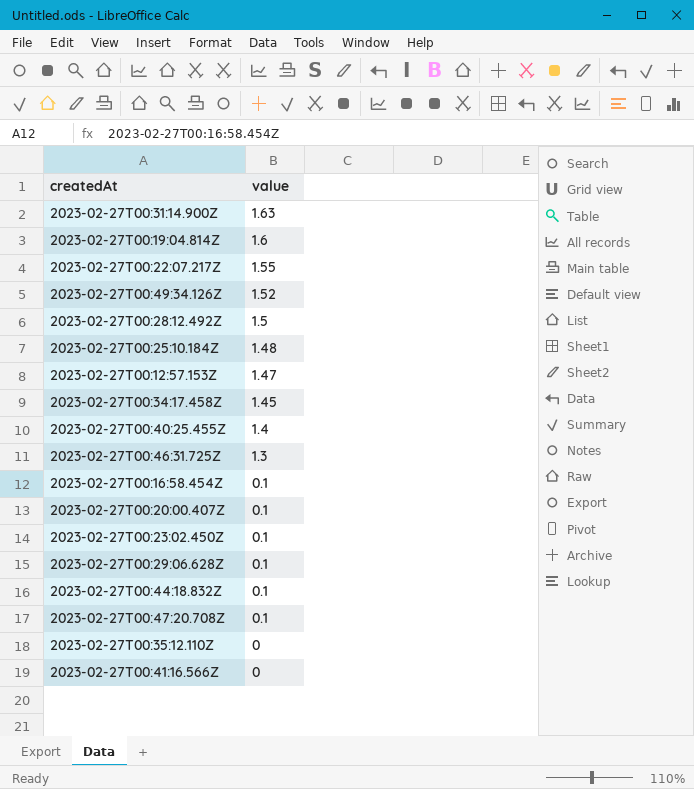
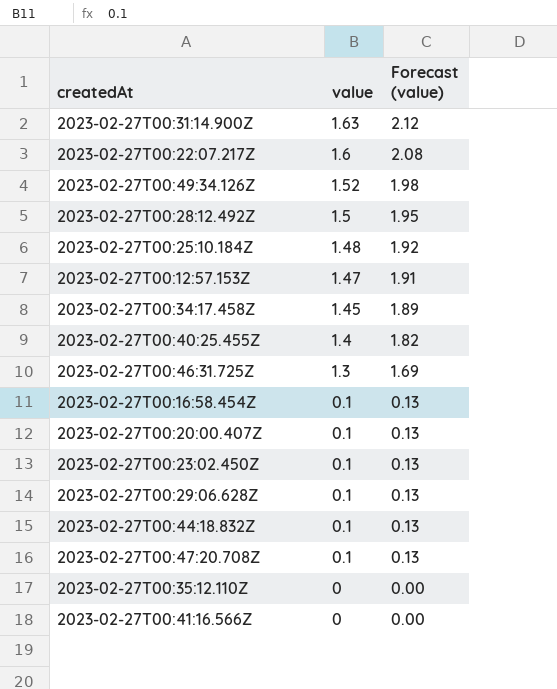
column Forecast (value) | formula: none -> [value] * 1.3
row 2023-02-27T00:19:04.814Z: 1.6 -> none
2023-02-27T00:22:07.217Z | value: 1.55 -> 1.6

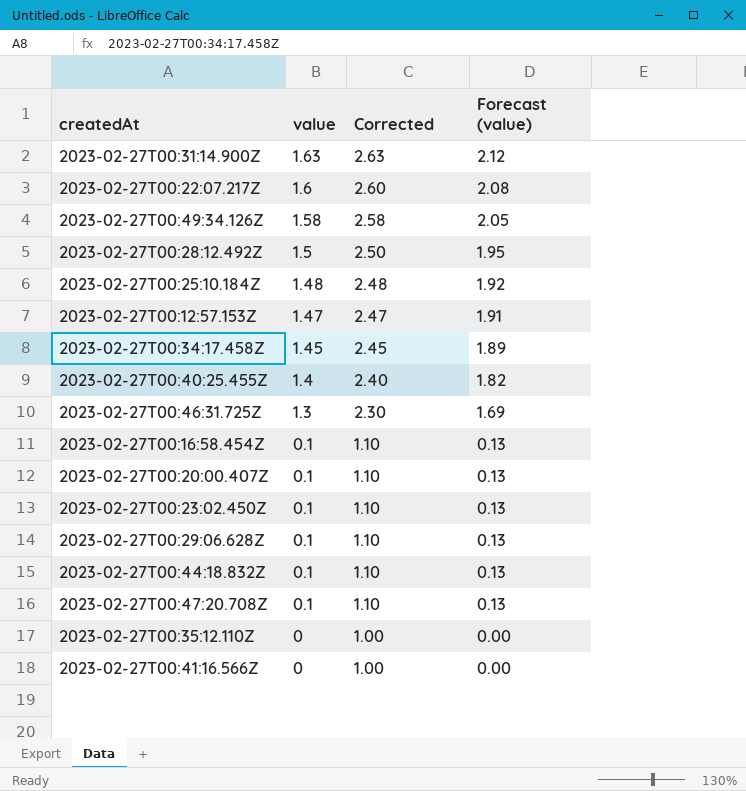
column Corrected | formula: none -> [value] + 1
2023-02-27T00:49:34.126Z | value: 1.52 -> 1.58
2023-02-27T00:49:34.126Z | Forecast (value): 1.98 -> 2.05

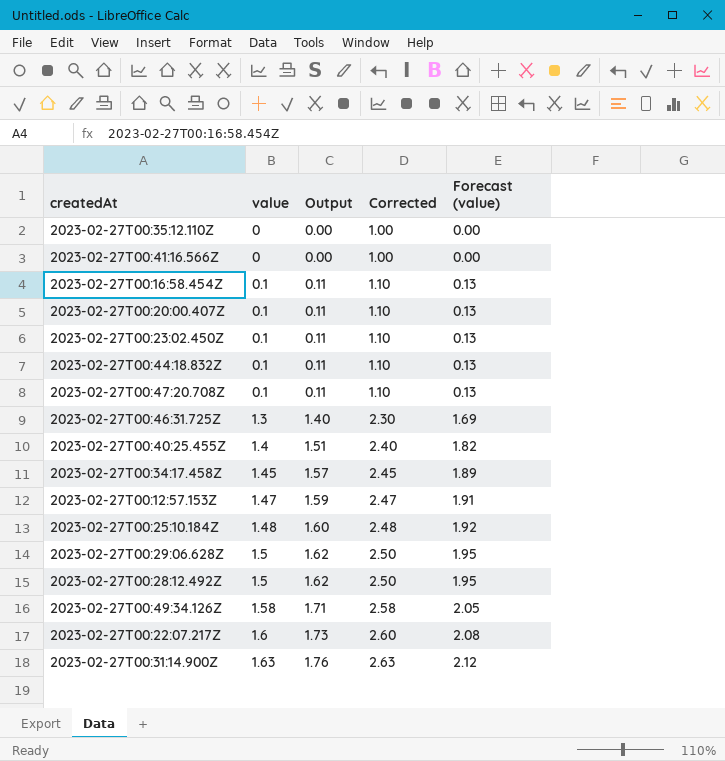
row order: value descending -> value ascending
column Output | formula: none -> [value] * 1.08
2023-02-27T00:29:06.628Z | value: 0.1 -> 1.5
2023-02-27T00:29:06.628Z | Corrected: 1.10 -> 2.50
2023-02-27T00:29:06.628Z | Forecast (value): 0.13 -> 1.95

